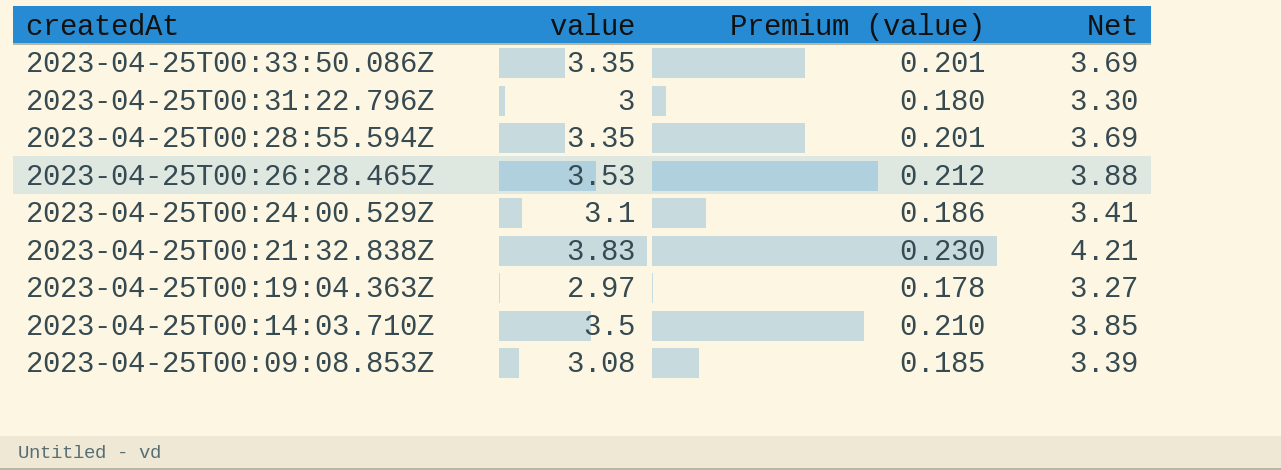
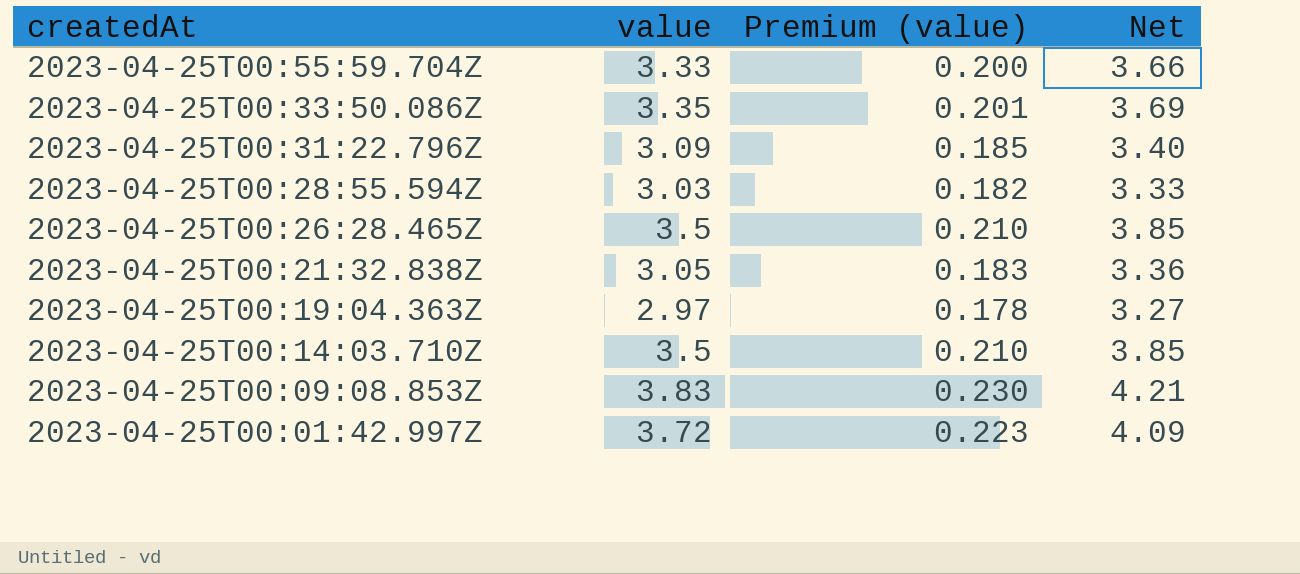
row 2023-04-25T00:24:00.529Z: 3.1 | 0.186 | 3.41 -> none
row 2023-04-25T00:55:59.704Z: none -> 3.33 | 0.200 | 3.66
2023-04-25T00:31:22.796Z | value: 3 -> 3.09
2023-04-25T00:31:22.796Z | Premium (value): 0.180 -> 0.185
2023-04-25T00:31:22.796Z | Net: 3.30 -> 3.40
2023-04-25T00:28:55.594Z | value: 3.35 -> 3.03
2023-04-25T00:28:55.594Z | Premium (value): 0.201 -> 0.182
2023-04-25T00:28:55.594Z | Net: 3.69 -> 3.33
2023-04-25T00:26:28.465Z | value: 3.53 -> 3.5
2023-04-25T00:26:28.465Z | Premium (value): 0.212 -> 0.210
2023-04-25T00:26:28.465Z | Net: 3.88 -> 3.85
2023-04-25T00:21:32.838Z | value: 3.83 -> 3.05
2023-04-25T00:21:32.838Z | Premium (value): 0.230 -> 0.183
2023-04-25T00:21:32.838Z | Net: 4.21 -> 3.36
2023-04-25T00:09:08.853Z | value: 3.08 -> 3.83
2023-04-25T00:09:08.853Z | Premium (value): 0.185 -> 0.230
2023-04-25T00:09:08.853Z | Net: 3.39 -> 4.21
row 2023-04-25T00:01:42.997Z: none -> 3.72 | 0.223 | 4.09

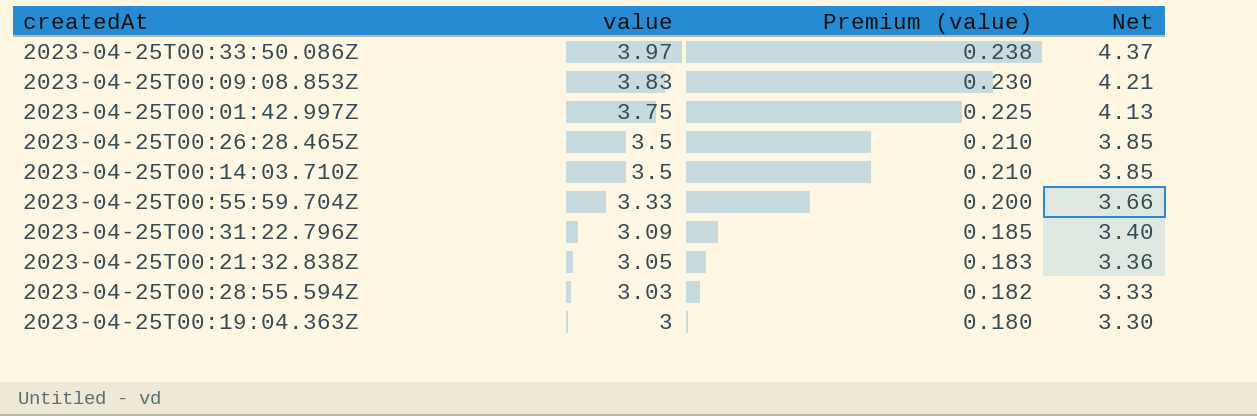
row order: createdAt descending -> value descending
2023-04-25T00:33:50.086Z | value: 3.35 -> 3.97
2023-04-25T00:33:50.086Z | Premium (value): 0.201 -> 0.238
2023-04-25T00:33:50.086Z | Net: 3.69 -> 4.37
2023-04-25T00:01:42.997Z | value: 3.72 -> 3.75
2023-04-25T00:01:42.997Z | Premium (value): 0.223 -> 0.225
2023-04-25T00:01:42.997Z | Net: 4.09 -> 4.13
2023-04-25T00:19:04.363Z | value: 2.97 -> 3
2023-04-25T00:19:04.363Z | Premium (value): 0.178 -> 0.180
2023-04-25T00:19:04.363Z | Net: 3.27 -> 3.30

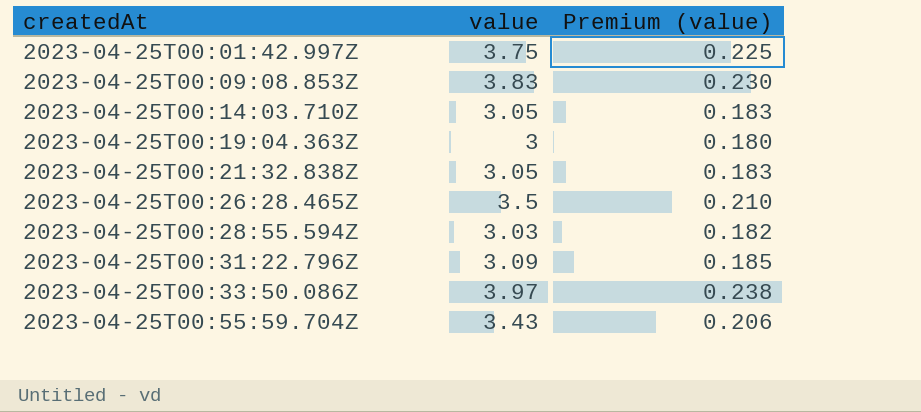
row order: value descending -> createdAt ascending
column Net | formula: [value] * 1.1 -> none
2023-04-25T00:14:03.710Z | value: 3.5 -> 3.05
2023-04-25T00:14:03.710Z | Premium (value): 0.210 -> 0.183
2023-04-25T00:55:59.704Z | value: 3.33 -> 3.43
2023-04-25T00:55:59.704Z | Premium (value): 0.200 -> 0.206

